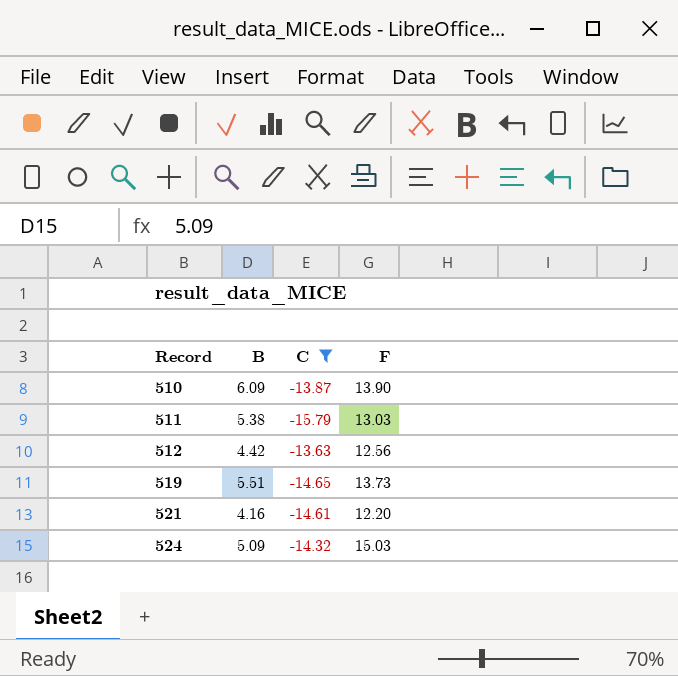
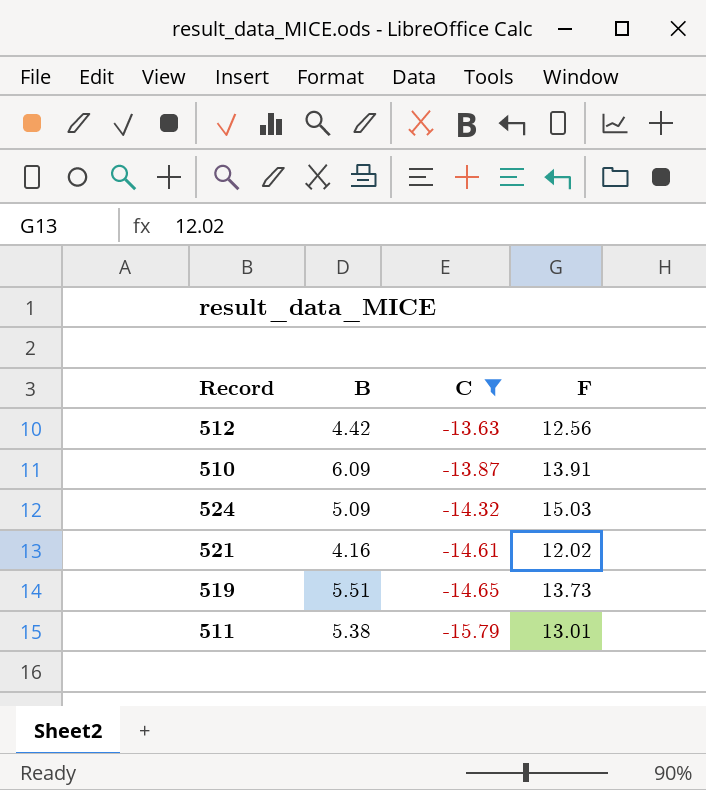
row order: Record ascending -> C descending
510 | F: 13.90 -> 13.91
521 | F: 12.20 -> 12.02
511 | F: 13.03 -> 13.01

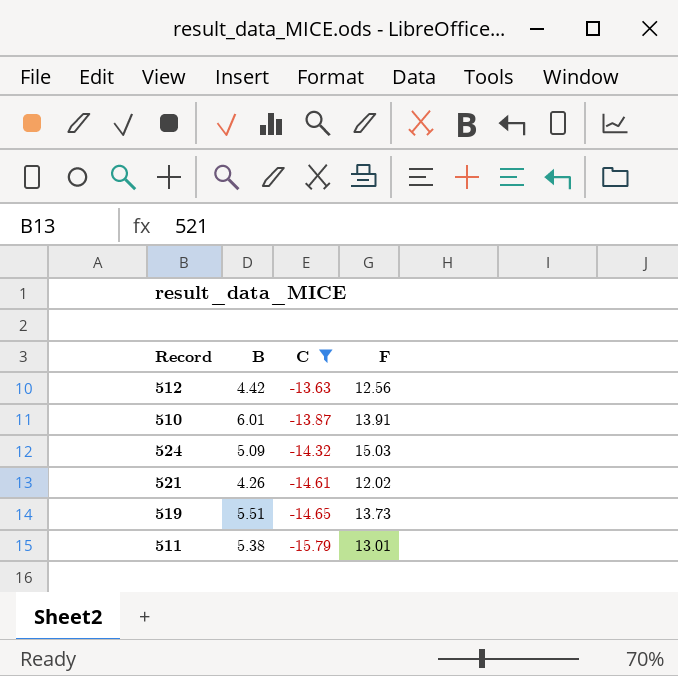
510 | B: 6.09 -> 6.01
521 | B: 4.16 -> 4.26

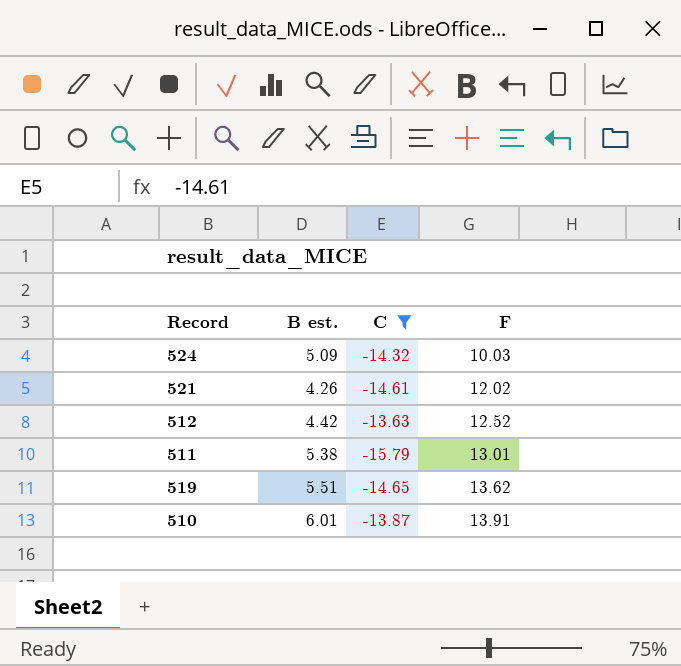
row order: C descending -> F ascending
column name: B -> B est.
524 | F: 15.03 -> 10.03
512 | F: 12.56 -> 12.52
519 | F: 13.73 -> 13.62

